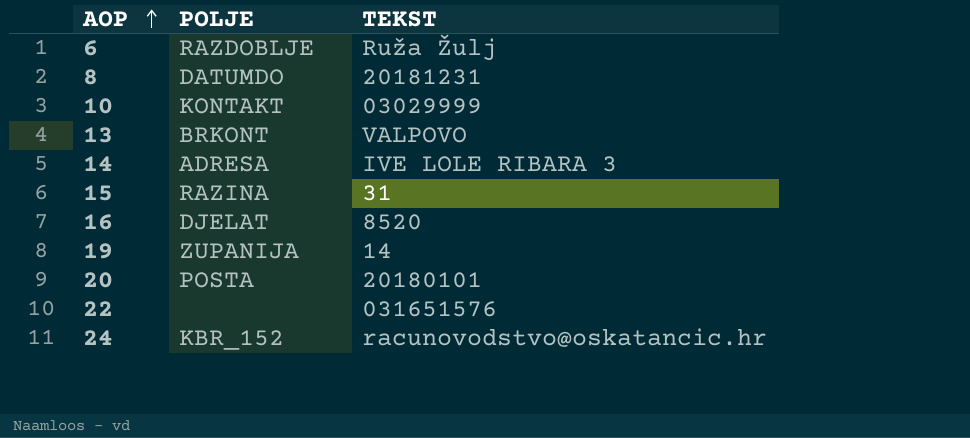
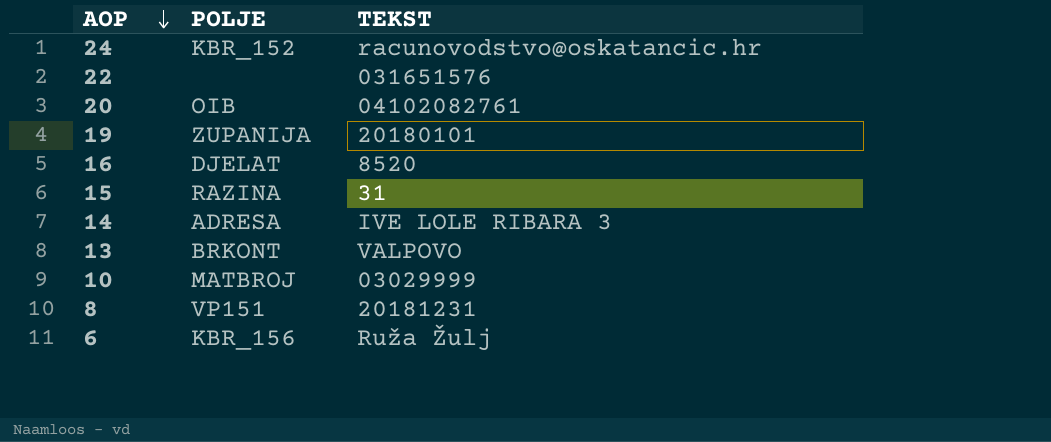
row order: AOP ascending -> AOP descending
20 | POLJE: POSTA -> OIB
20 | TEKST: 20180101 -> 04102082761
19 | TEKST: 14 -> 20180101
10 | POLJE: KONTAKT -> MATBROJ
8 | POLJE: DATUMDO -> VP151
6 | POLJE: RAZDOBLJE -> KBR_156

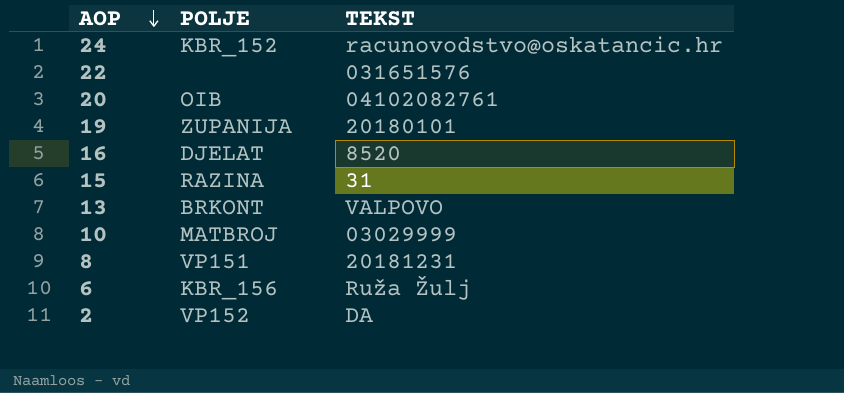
row 14: ADRESA | IVE LOLE RIBARA 3 -> none
row 2: none -> VP152 | DA

